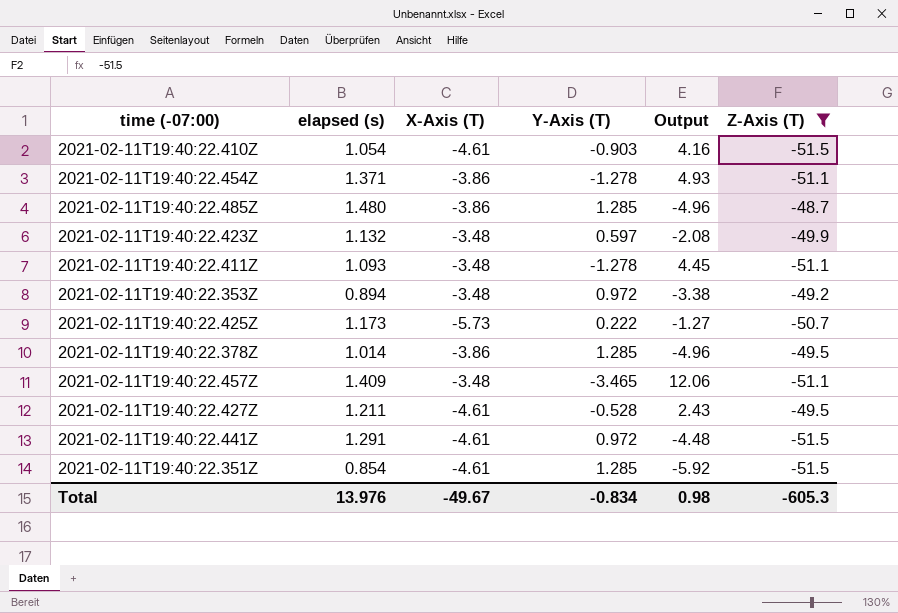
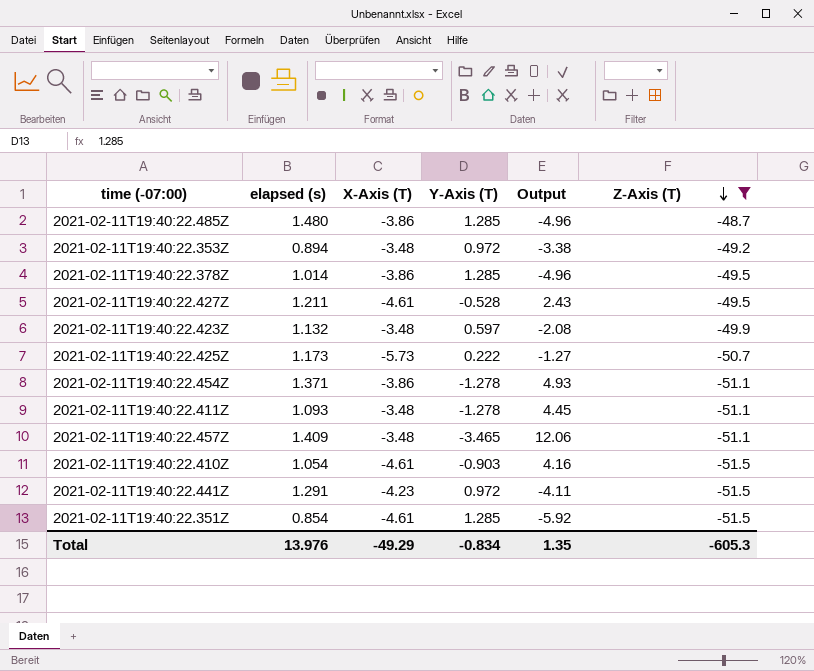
row order: none -> Z-Axis (T) descending
2021-02-11T19:40:22.441Z | X-Axis (T): -4.61 -> -4.23
2021-02-11T19:40:22.441Z | Output: -4.48 -> -4.11
Total | X-Axis (T): -49.67 -> -49.29
Total | Output: 0.98 -> 1.35

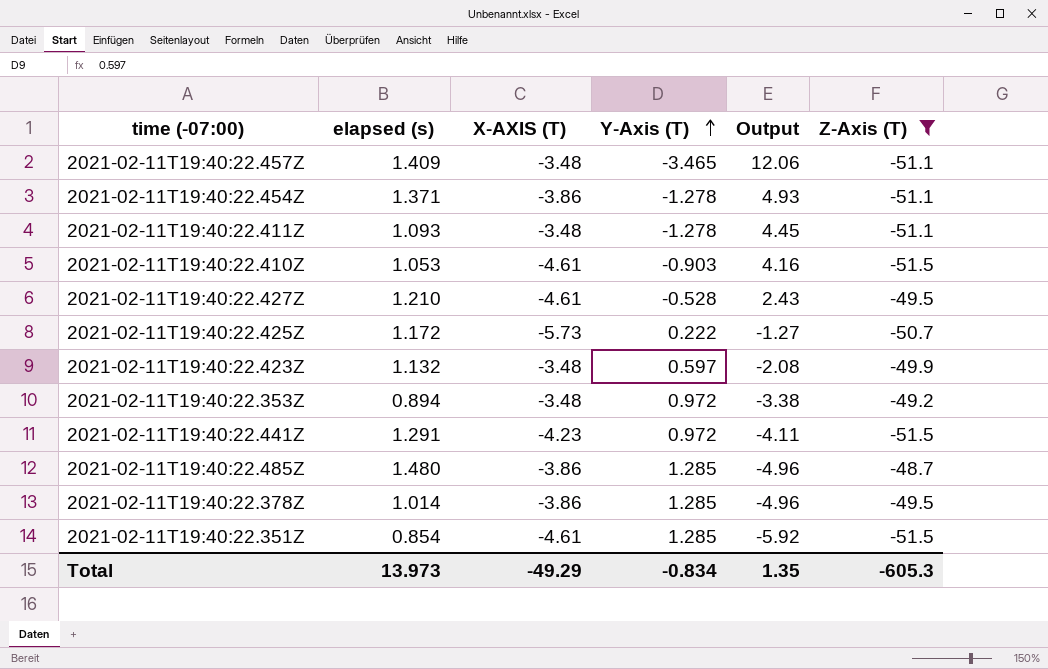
row order: Z-Axis (T) descending -> Y-Axis (T) ascending
column name: X-Axis (T) -> X-AXIS (T)
2021-02-11T19:40:22.410Z | elapsed (s): 1.054 -> 1.053
2021-02-11T19:40:22.427Z | elapsed (s): 1.211 -> 1.210
2021-02-11T19:40:22.425Z | elapsed (s): 1.173 -> 1.172
Total | elapsed (s): 13.976 -> 13.973

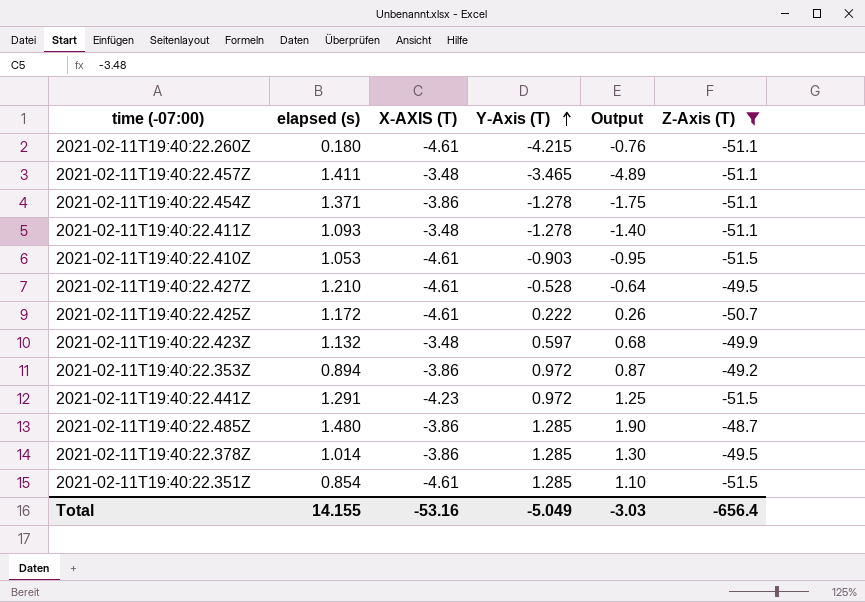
column Output | formula: [X-AXIS (T)] * [Y-Axis (T)] -> [elapsed (s)] * [Y-Axis (T)]
row 2021-02-11T19:40:22.260Z: none -> 0.180 | -4.61 | -4.215 | -0.76 | -51.1
2021-02-11T19:40:22.457Z | elapsed (s): 1.409 -> 1.411
2021-02-11T19:40:22.425Z | X-AXIS (T): -5.73 -> -4.61
2021-02-11T19:40:22.353Z | X-AXIS (T): -3.48 -> -3.86
Total | elapsed (s): 13.973 -> 14.155
Total | X-AXIS (T): -49.29 -> -53.16
Total | Y-Axis (T): -0.834 -> -5.049
Total | Output: 1.35 -> -3.03
Total | Z-Axis (T): -605.3 -> -656.4

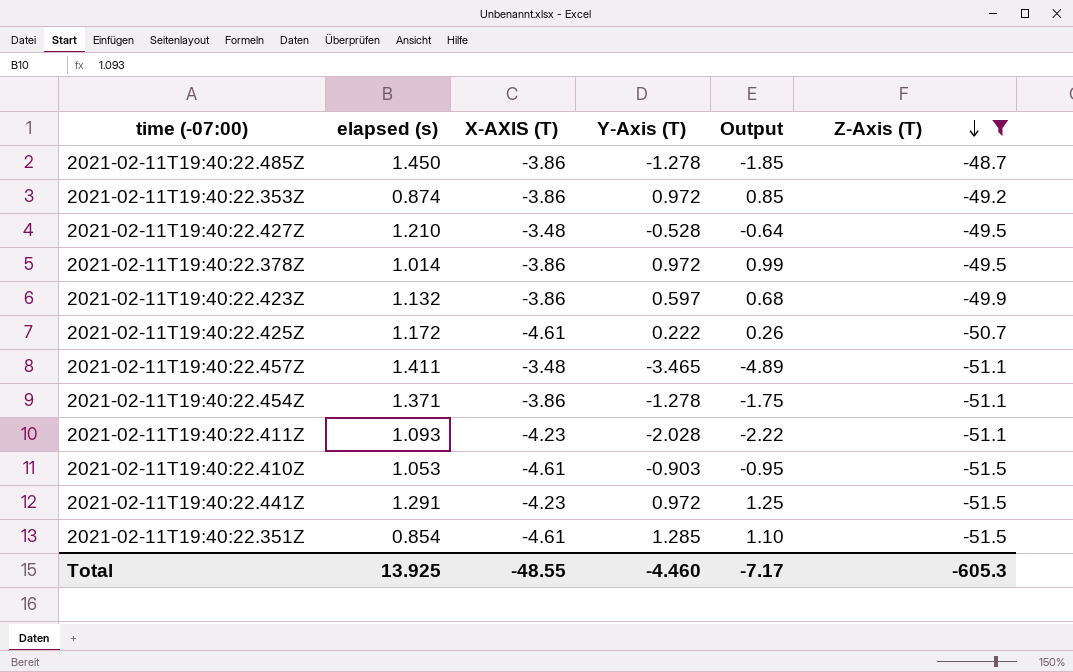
row order: Y-Axis (T) ascending -> Z-Axis (T) descending
row 2021-02-11T19:40:22.260Z: 0.180 | -4.61 | -4.215 | -0.76 | -51.1 -> none
2021-02-11T19:40:22.485Z | elapsed (s): 1.480 -> 1.450
2021-02-11T19:40:22.485Z | Y-Axis (T): 1.285 -> -1.278
2021-02-11T19:40:22.485Z | Output: 1.90 -> -1.85
2021-02-11T19:40:22.353Z | elapsed (s): 0.894 -> 0.874
2021-02-11T19:40:22.353Z | Output: 0.87 -> 0.85
2021-02-11T19:40:22.427Z | X-AXIS (T): -4.61 -> -3.48
2021-02-11T19:40:22.378Z | Y-Axis (T): 1.285 -> 0.972
2021-02-11T19:40:22.378Z | Output: 1.30 -> 0.99
2021-02-11T19:40:22.423Z | X-AXIS (T): -3.48 -> -3.86
2021-02-11T19:40:22.411Z | X-AXIS (T): -3.48 -> -4.23
2021-02-11T19:40:22.411Z | Y-Axis (T): -1.278 -> -2.028
2021-02-11T19:40:22.411Z | Output: -1.40 -> -2.22
Total | elapsed (s): 14.155 -> 13.925
Total | X-AXIS (T): -53.16 -> -48.55
Total | Y-Axis (T): -5.049 -> -4.460
Total | Output: -3.03 -> -7.17
Total | Z-Axis (T): -656.4 -> -605.3

